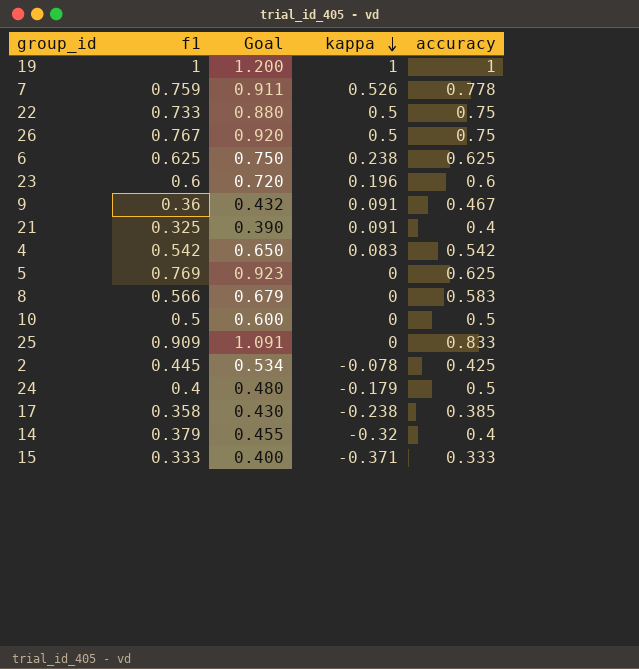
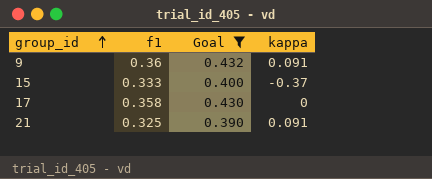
filter: none -> Goal <= 0.432
row order: kappa descending -> group_id ascending
column accuracy | position: 5 -> none
15 | kappa: -0.371 -> -0.37
17 | kappa: -0.238 -> 0

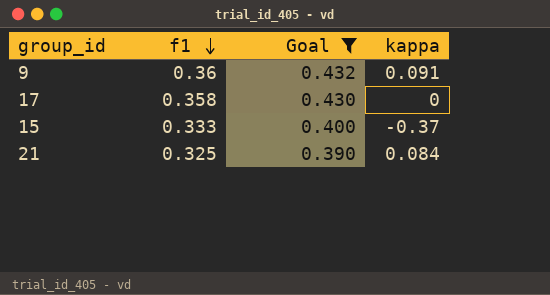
row order: group_id ascending -> f1 descending
21 | kappa: 0.091 -> 0.084

